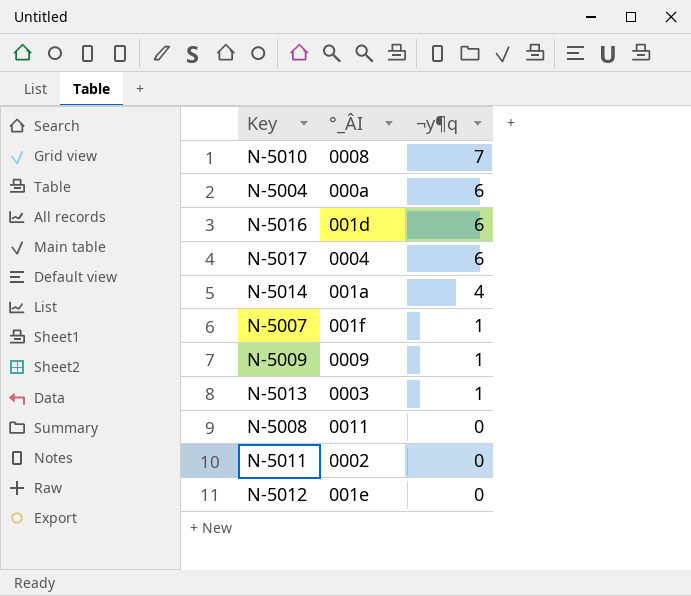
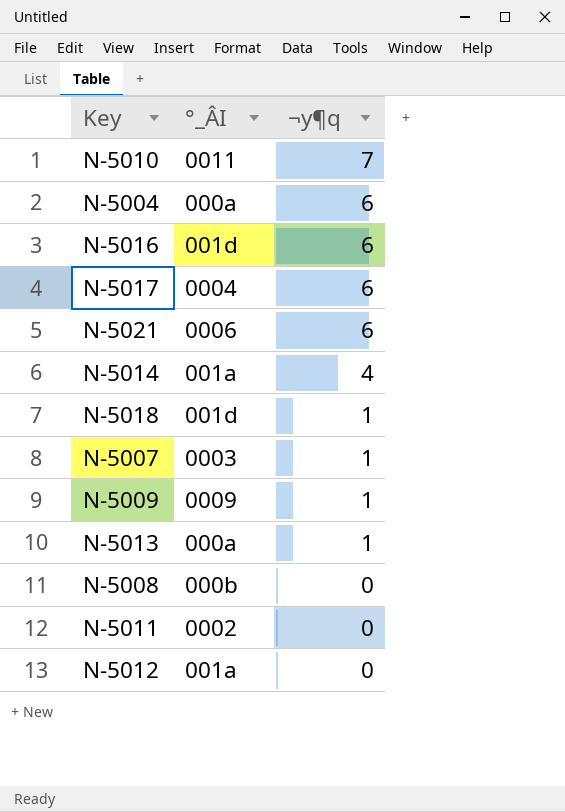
N-5010 | °_ÂI: 0008 -> 0011
row N-5021: none -> 0006 | 6
row N-5018: none -> 001d | 1
N-5007 | °_ÂI: 001f -> 0003
N-5013 | °_ÂI: 0003 -> 000a
N-5008 | °_ÂI: 0011 -> 000b
N-5012 | °_ÂI: 001e -> 001a

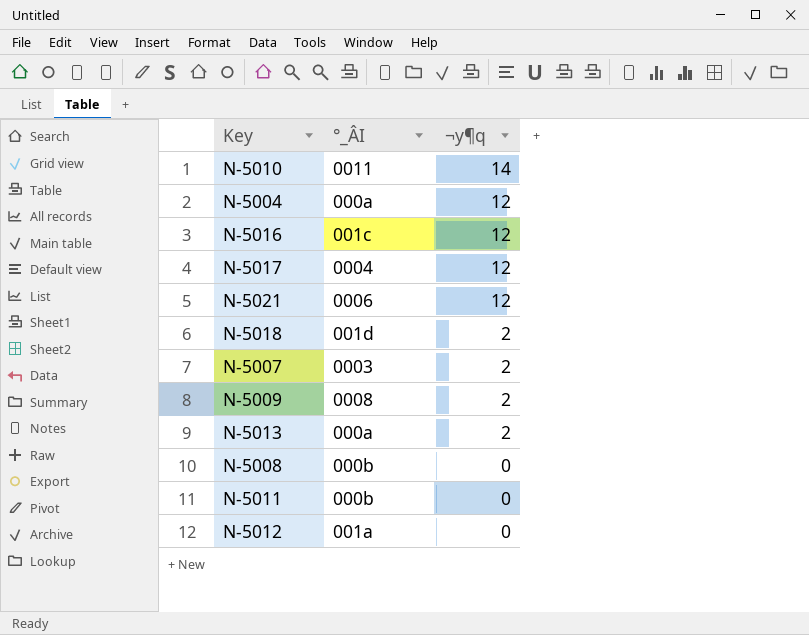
row N-5014: 001a | 4 -> none
N-5010 | ¬y¶q: 7 -> 14
N-5004 | ¬y¶q: 6 -> 12
N-5016 | °_ÂI: 001d -> 001c
N-5016 | ¬y¶q: 6 -> 12
N-5017 | ¬y¶q: 6 -> 12
N-5021 | ¬y¶q: 6 -> 12
N-5018 | ¬y¶q: 1 -> 2
N-5007 | ¬y¶q: 1 -> 2
N-5009 | °_ÂI: 0009 -> 0008
N-5009 | ¬y¶q: 1 -> 2
N-5013 | ¬y¶q: 1 -> 2
N-5011 | °_ÂI: 0002 -> 000b

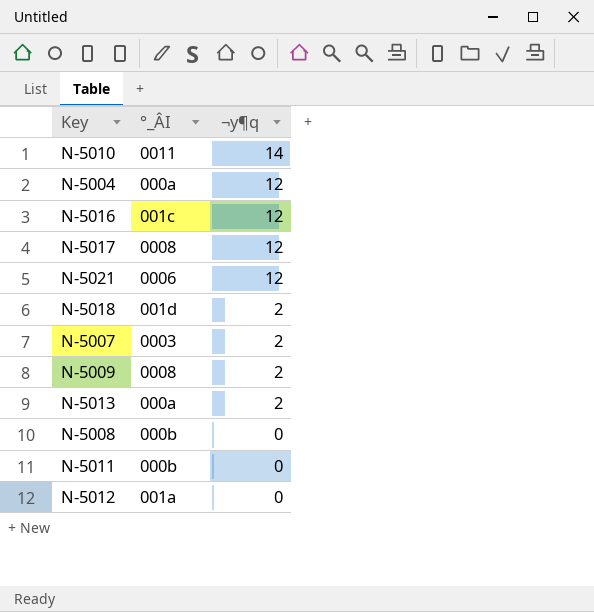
N-5017 | °_ÂI: 0004 -> 0008

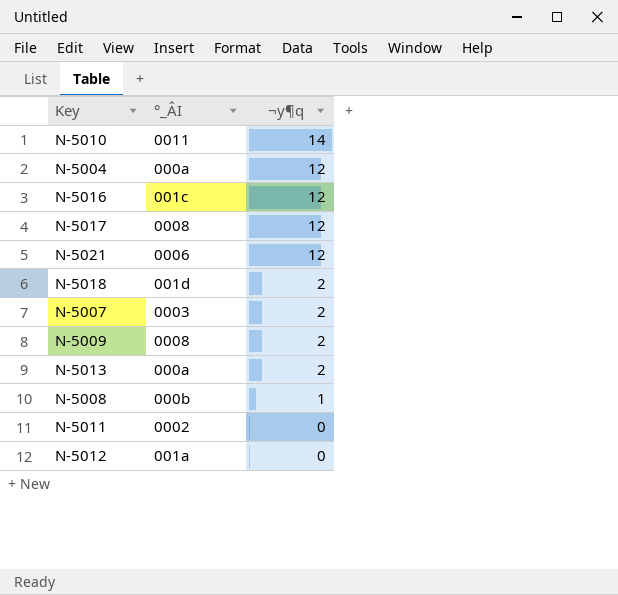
N-5008 | ¬y¶q: 0 -> 1
N-5011 | °_ÂI: 000b -> 0002

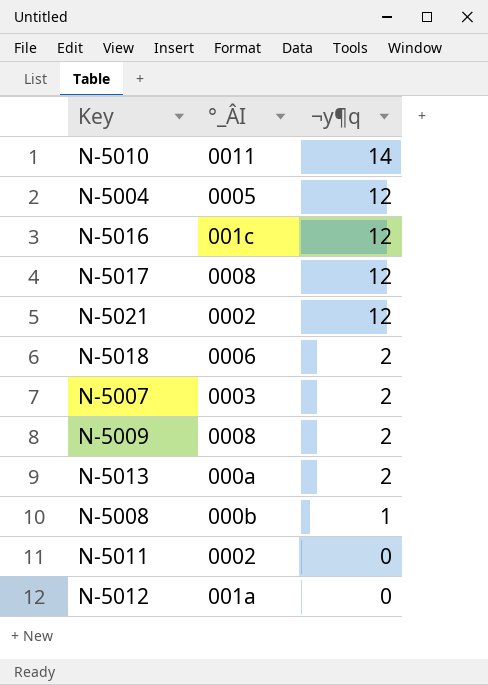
N-5004 | °_ÂI: 000a -> 0005
N-5021 | °_ÂI: 0006 -> 0002
N-5018 | °_ÂI: 001d -> 0006

